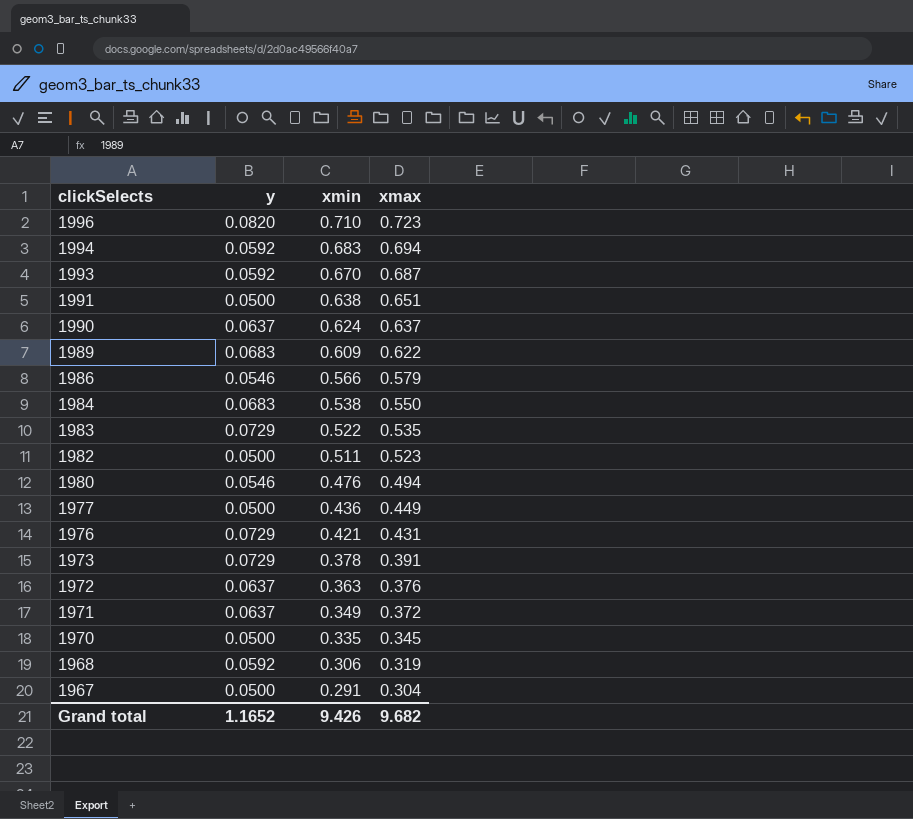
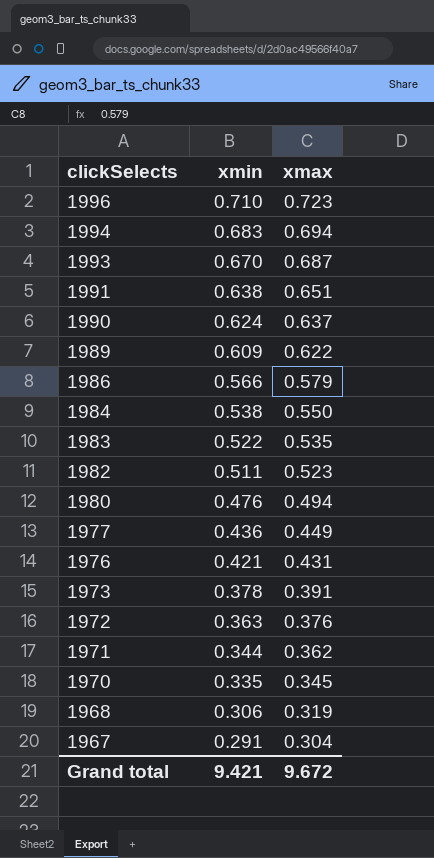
column y | position: 2 -> none
1971 | xmin: 0.349 -> 0.344
1971 | xmax: 0.372 -> 0.362
Grand total | xmin: 9.426 -> 9.421
Grand total | xmax: 9.682 -> 9.672

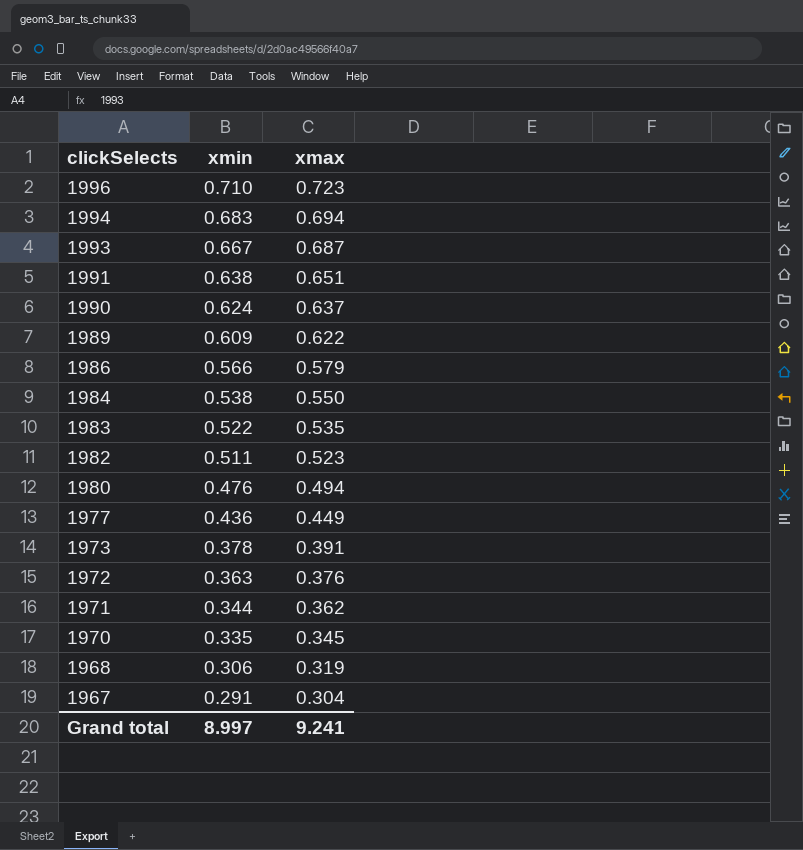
row 1976: 0.421 | 0.431 -> none
1993 | xmin: 0.670 -> 0.667
Grand total | xmin: 9.421 -> 8.997
Grand total | xmax: 9.672 -> 9.241

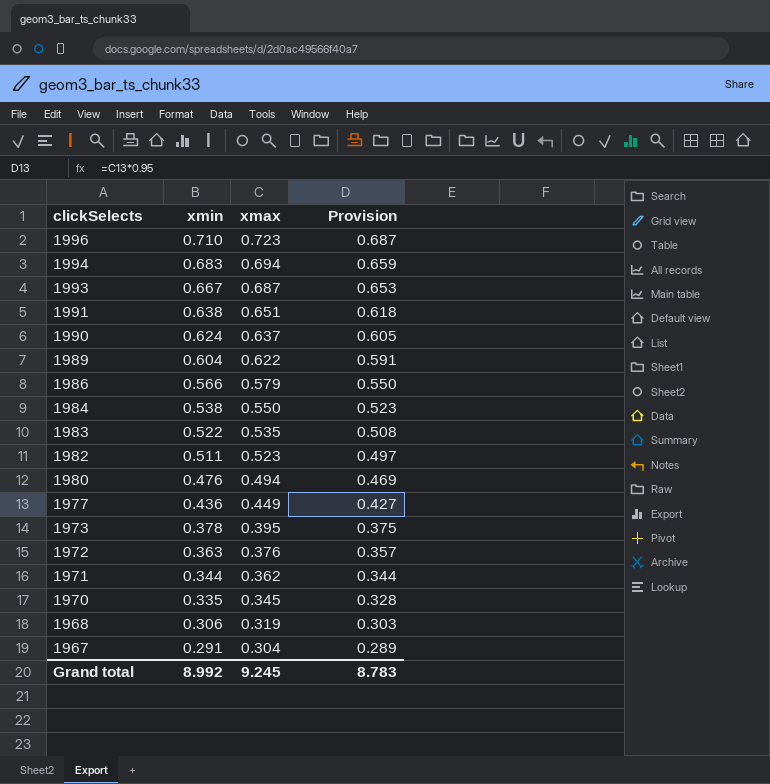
column Provision | formula: none -> [xmax] * 0.95
1989 | xmin: 0.609 -> 0.604
1973 | xmax: 0.391 -> 0.395
Grand total | xmin: 8.997 -> 8.992
Grand total | xmax: 9.241 -> 9.245

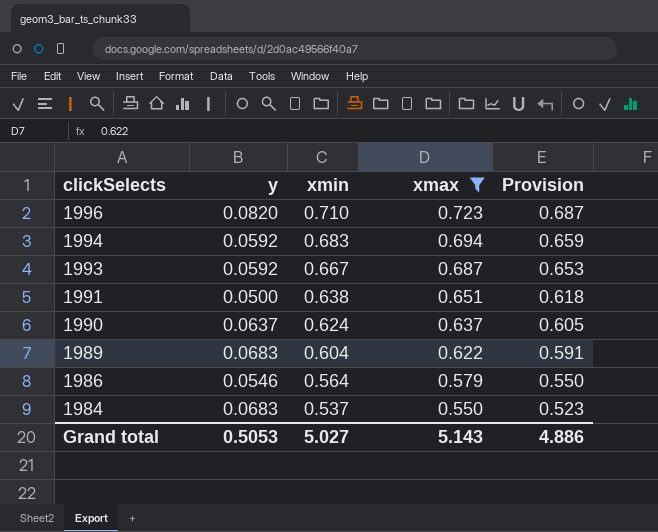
filter: none -> xmax >= 0.550
column y | position: none -> 2
1986 | xmin: 0.566 -> 0.564
1984 | xmin: 0.538 -> 0.537
Grand total | xmin: 8.992 -> 5.027
Grand total | xmax: 9.245 -> 5.143
Grand total | Provision: 8.783 -> 4.886

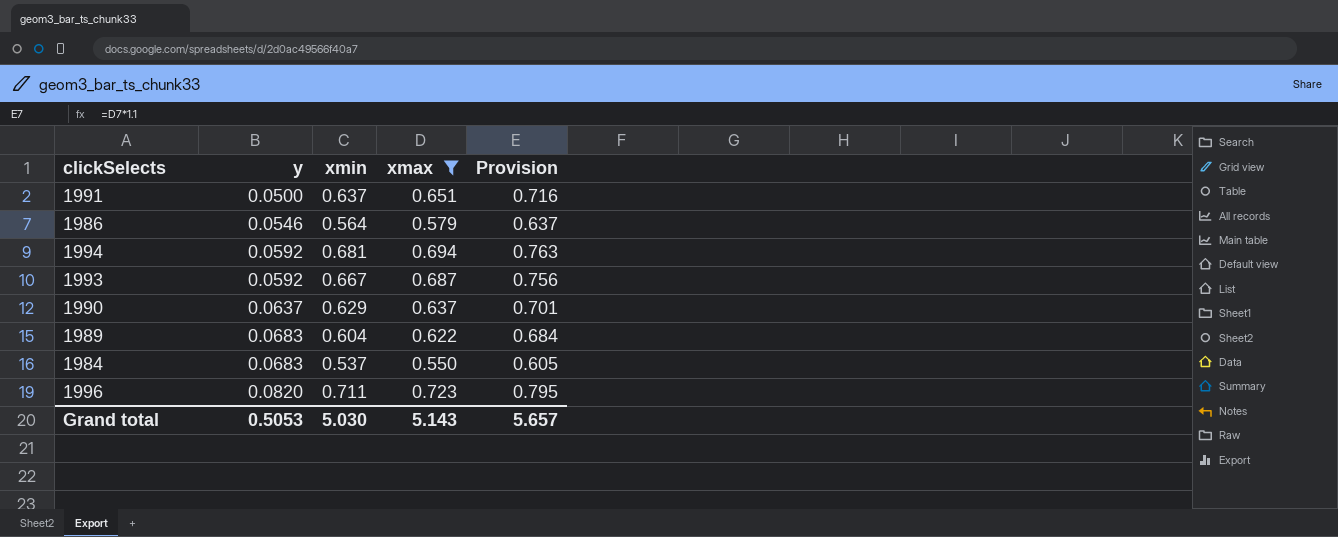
row order: clickSelects descending -> y ascending
column Provision | formula: [xmax] * 0.95 -> [xmax] * 1.1
1991 | xmin: 0.638 -> 0.637
1994 | xmin: 0.683 -> 0.681
1990 | xmin: 0.624 -> 0.629
1996 | xmin: 0.710 -> 0.711
Grand total | xmin: 5.027 -> 5.030
Grand total | Provision: 4.886 -> 5.657

